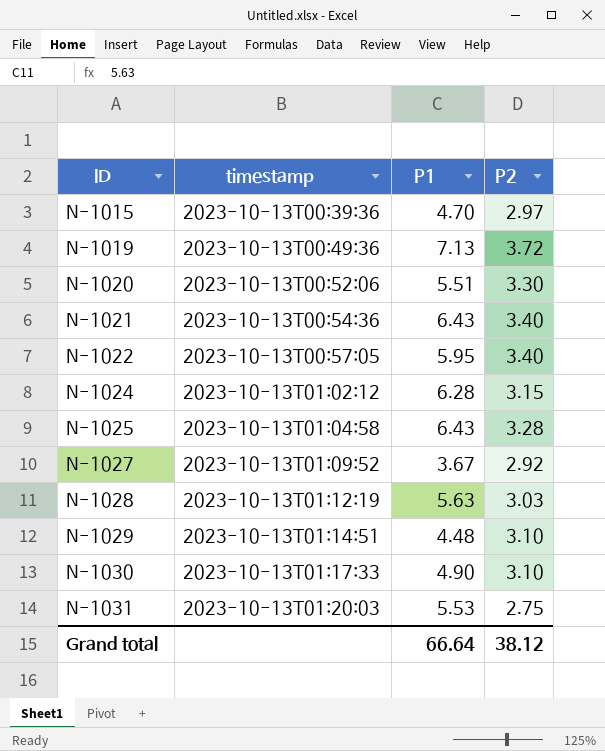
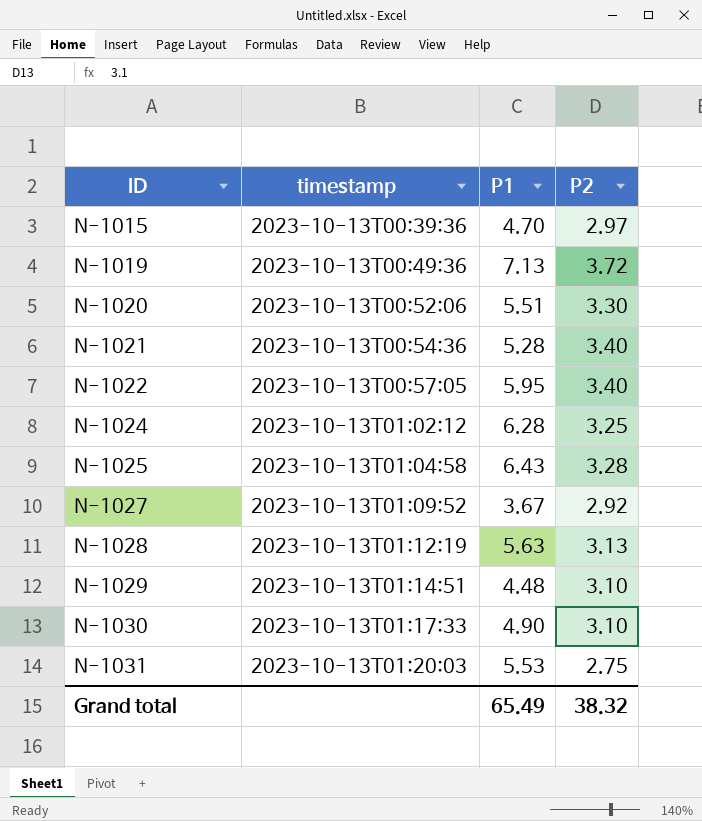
N-1021 | P1: 6.43 -> 5.28
N-1024 | P2: 3.15 -> 3.25
N-1028 | P2: 3.03 -> 3.13
Grand total | P1: 66.64 -> 65.49
Grand total | P2: 38.12 -> 38.32

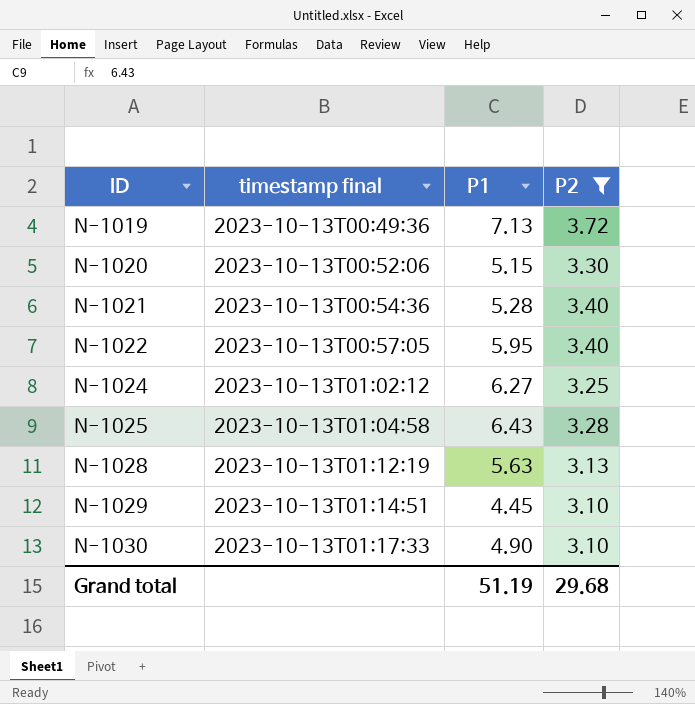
filter: none -> P2 >= 3.10
column name: timestamp -> timestamp final
N-1020 | P1: 5.51 -> 5.15
N-1024 | P1: 6.28 -> 6.27
N-1029 | P1: 4.48 -> 4.45
Grand total | P1: 65.49 -> 51.19
Grand total | P2: 38.32 -> 29.68

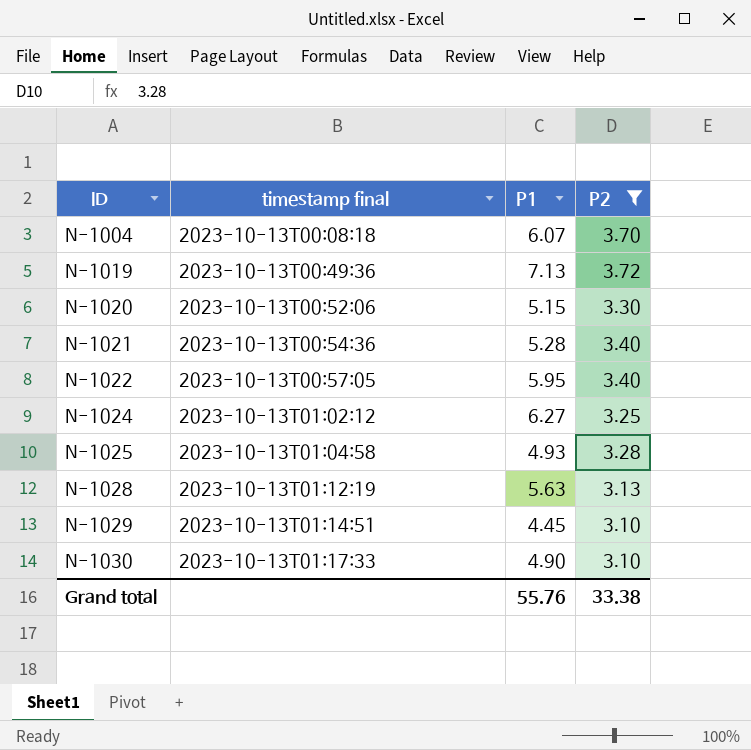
row N-1004: none -> 2023-10-13T00:08:18 | 6.07 | 3.70
N-1025 | P1: 6.43 -> 4.93
Grand total | P1: 51.19 -> 55.76
Grand total | P2: 29.68 -> 33.38

